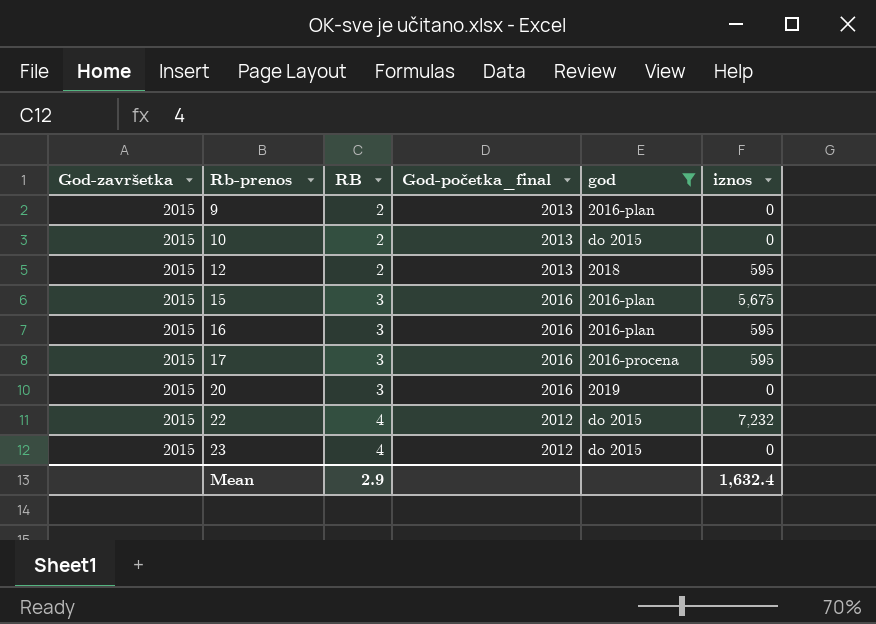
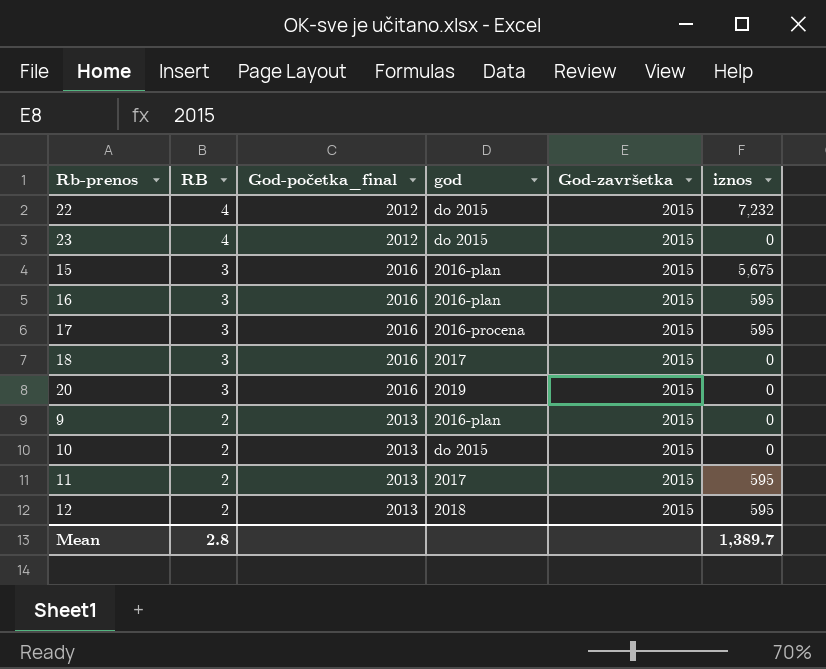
filter: god != 2017 -> none
row order: Rb-prenos ascending -> RB descending
column God-završetka | position: 1 -> 5
Mean | RB: 2.9 -> 2.8
Mean | iznos: 1,632.4 -> 1,389.7

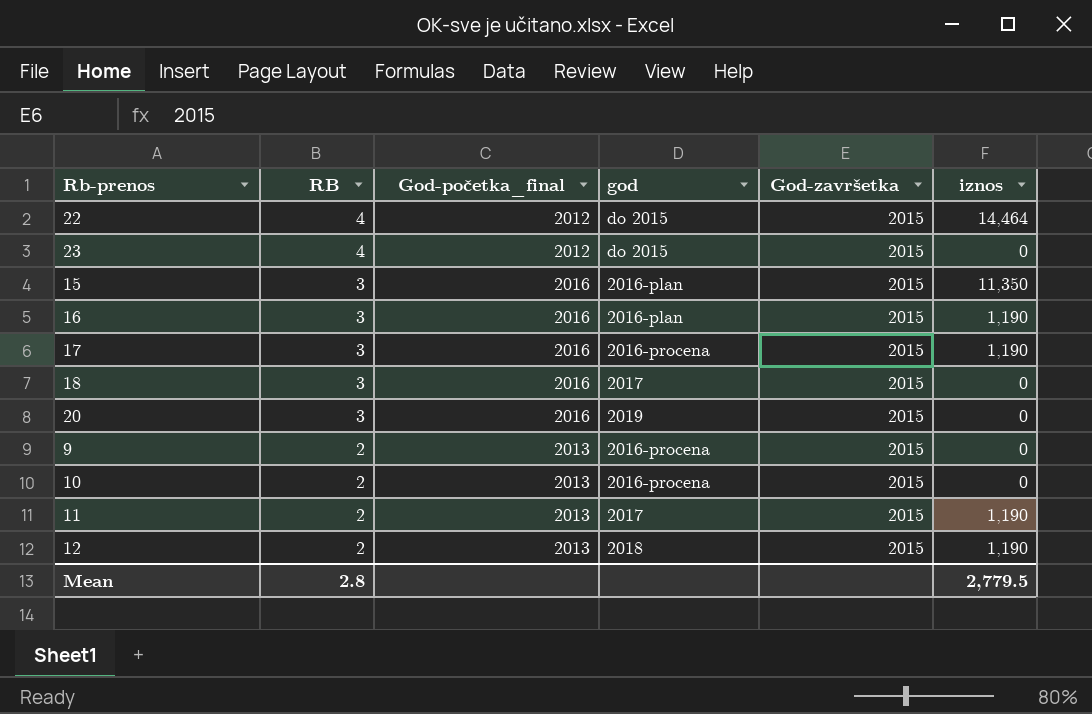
22 | iznos: 7,232 -> 14,464
15 | iznos: 5,675 -> 11,350
16 | iznos: 595 -> 1,190
17 | iznos: 595 -> 1,190
9 | god: 2016-plan -> 2016-procena
10 | god: do 2015 -> 2016-procena
11 | iznos: 595 -> 1,190
12 | iznos: 595 -> 1,190
Mean | iznos: 1,389.7 -> 2,779.5

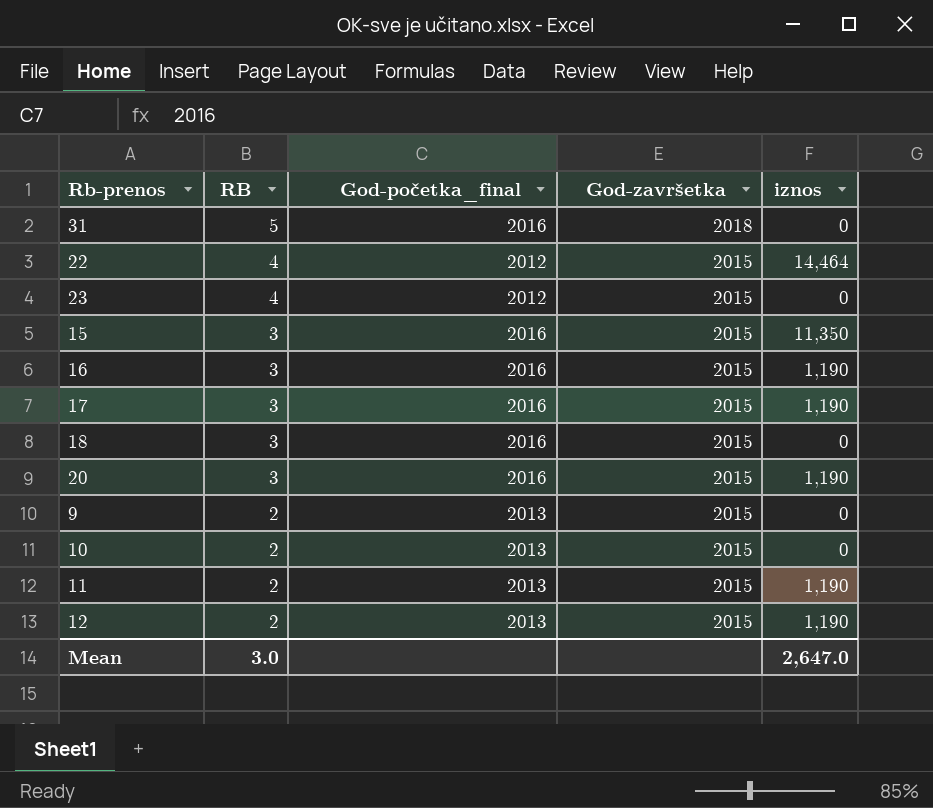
column god | position: 4 -> none
row 31: none -> 5 | 2016 | 2018 | 0
20 | iznos: 0 -> 1,190
Mean | RB: 2.8 -> 3.0
Mean | iznos: 2,779.5 -> 2,647.0

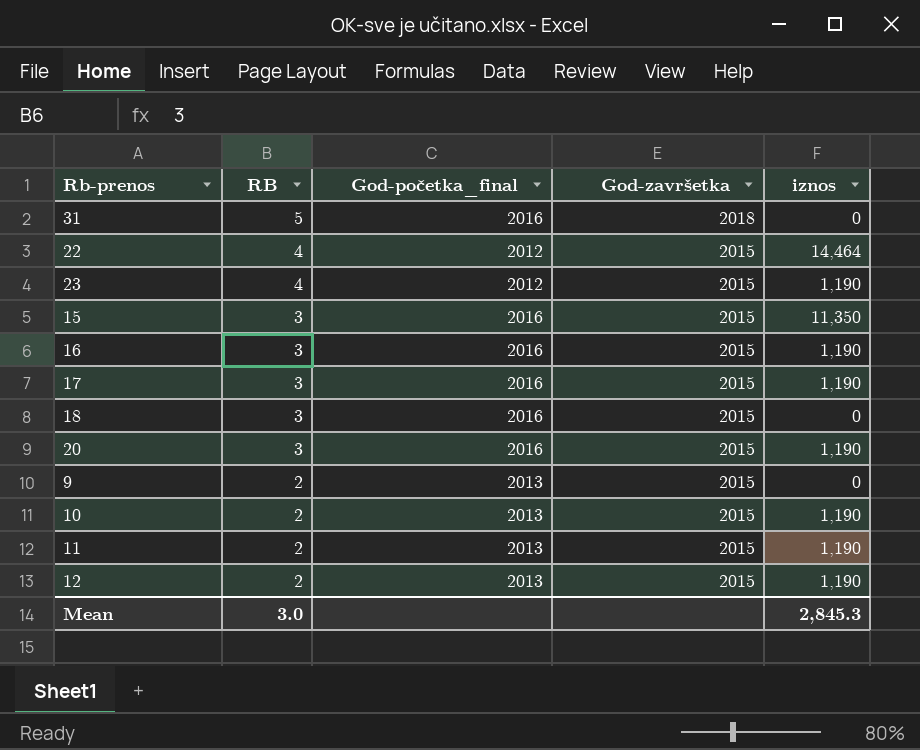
23 | iznos: 0 -> 1,190
10 | iznos: 0 -> 1,190
Mean | iznos: 2,647.0 -> 2,845.3

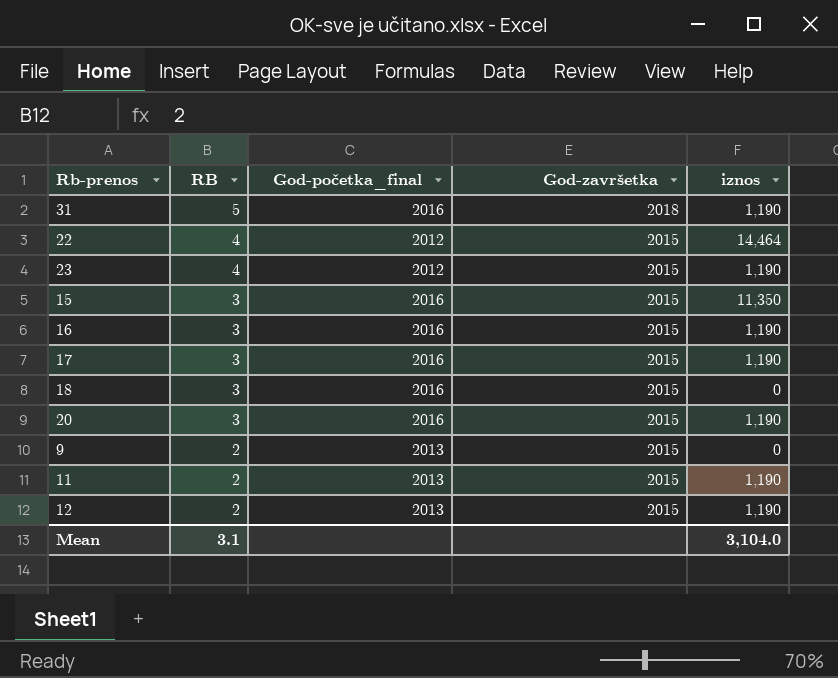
row 10: 2 | 2013 | 2015 | 1,190 -> none
31 | iznos: 0 -> 1,190
Mean | RB: 3.0 -> 3.1
Mean | iznos: 2,845.3 -> 3,104.0

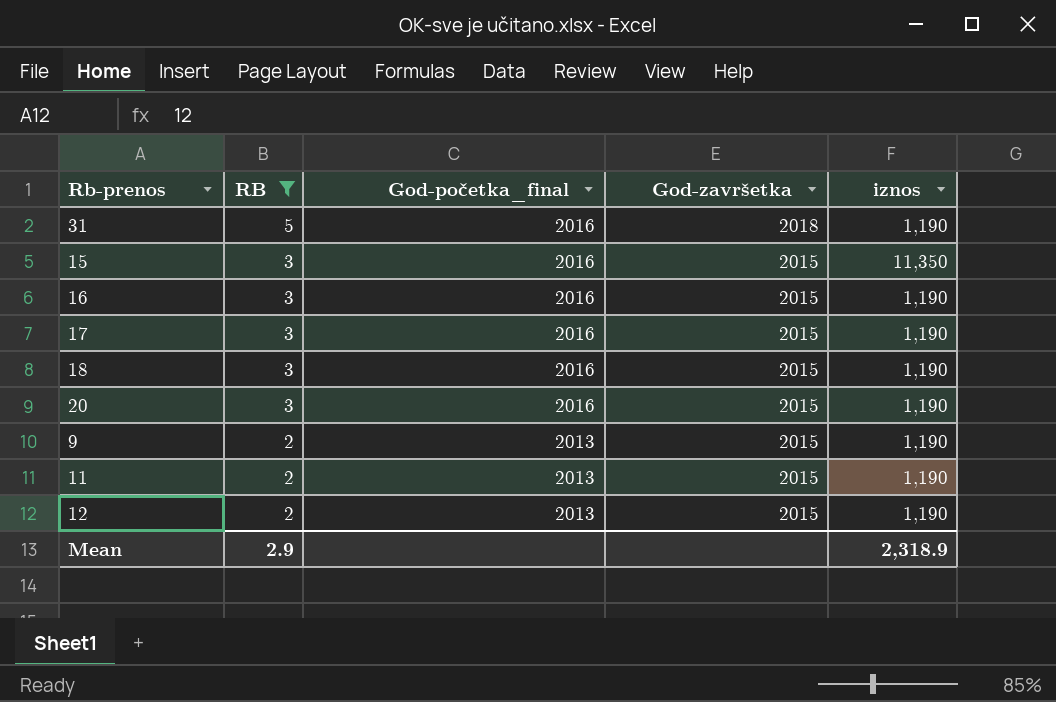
filter: none -> RB != 4
18 | iznos: 0 -> 1,190
9 | iznos: 0 -> 1,190
Mean | RB: 3.1 -> 2.9
Mean | iznos: 3,104.0 -> 2,318.9

